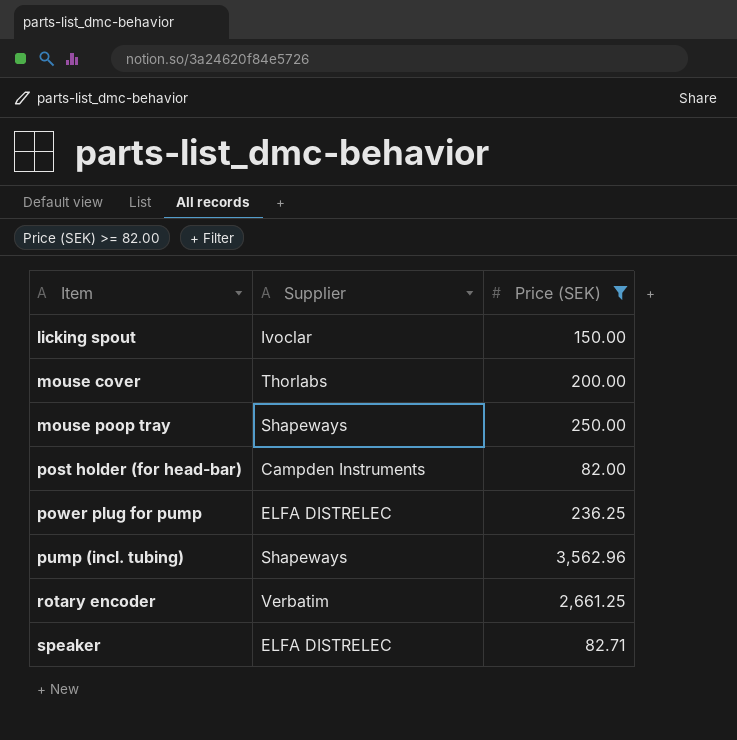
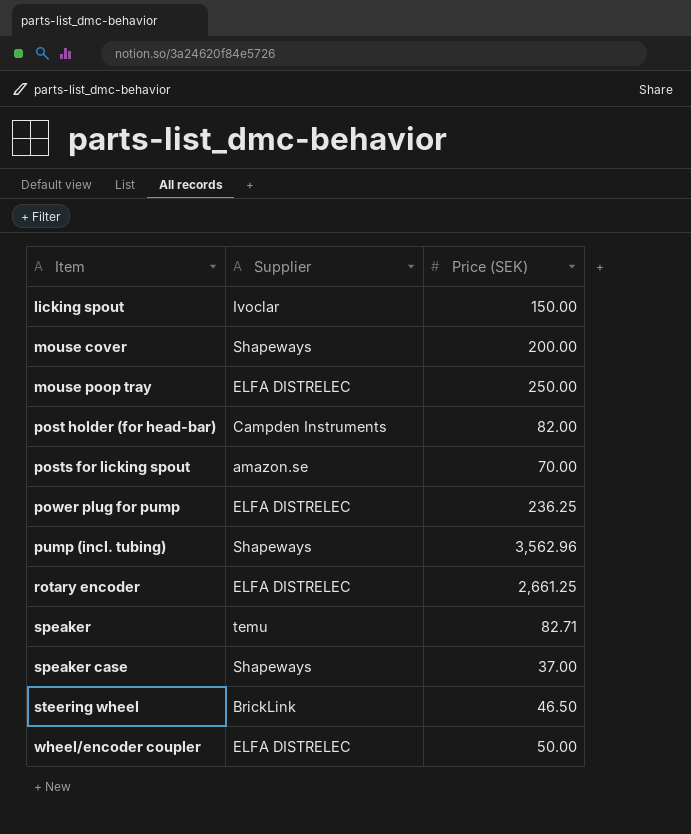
filter: Price (SEK) >= 82.00 -> none
mouse cover | Supplier: Thorlabs -> Shapeways
mouse poop tray | Supplier: Shapeways -> ELFA DISTRELEC
rotary encoder | Supplier: Verbatim -> ELFA DISTRELEC
speaker | Supplier: ELFA DISTRELEC -> temu

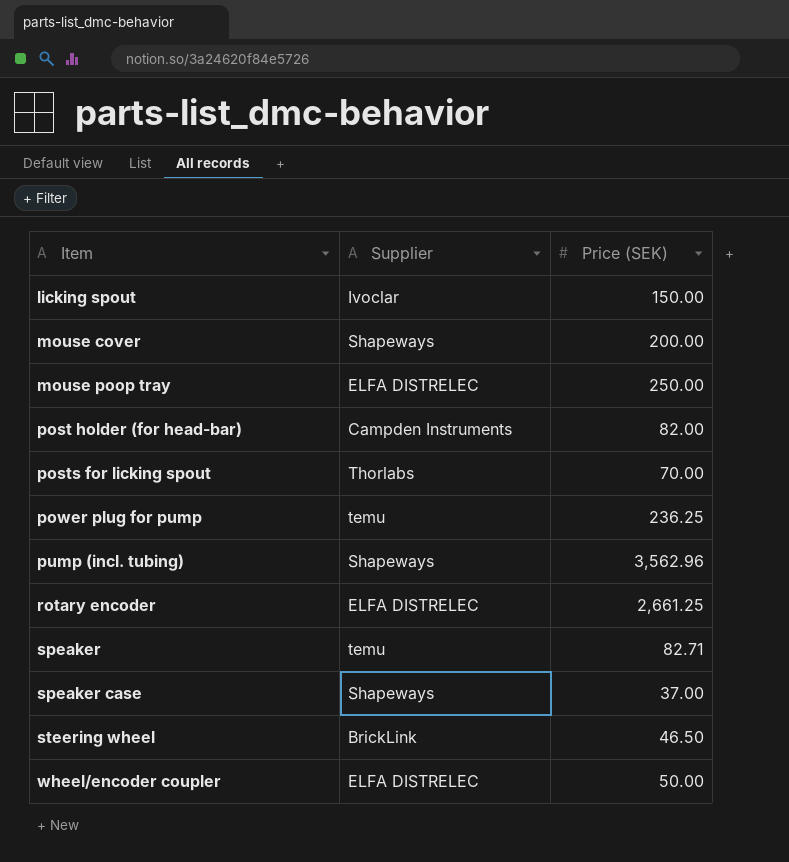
posts for licking spout | Supplier: amazon.se -> Thorlabs
power plug for pump | Supplier: ELFA DISTRELEC -> temu

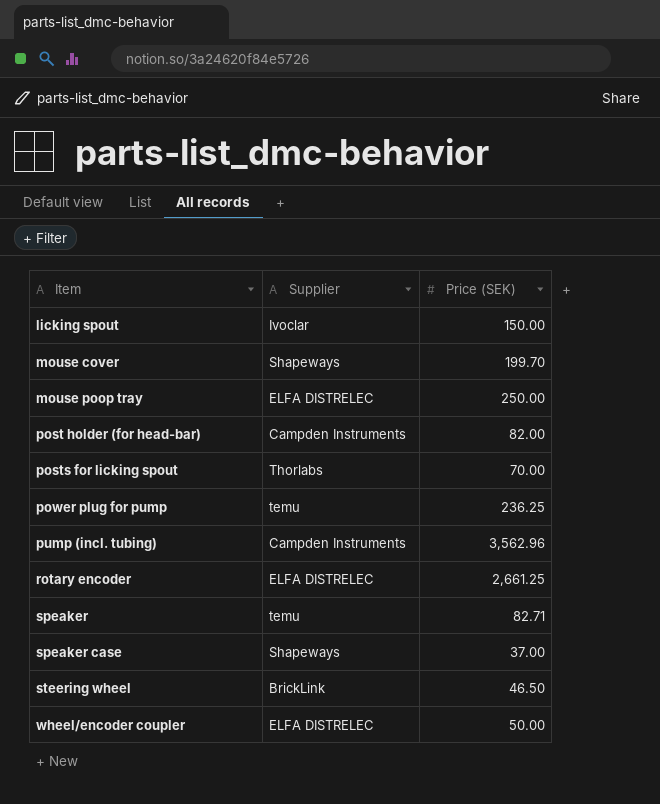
mouse cover | Price (SEK): 200.00 -> 199.70
pump (incl. tubing) | Supplier: Shapeways -> Campden Instruments

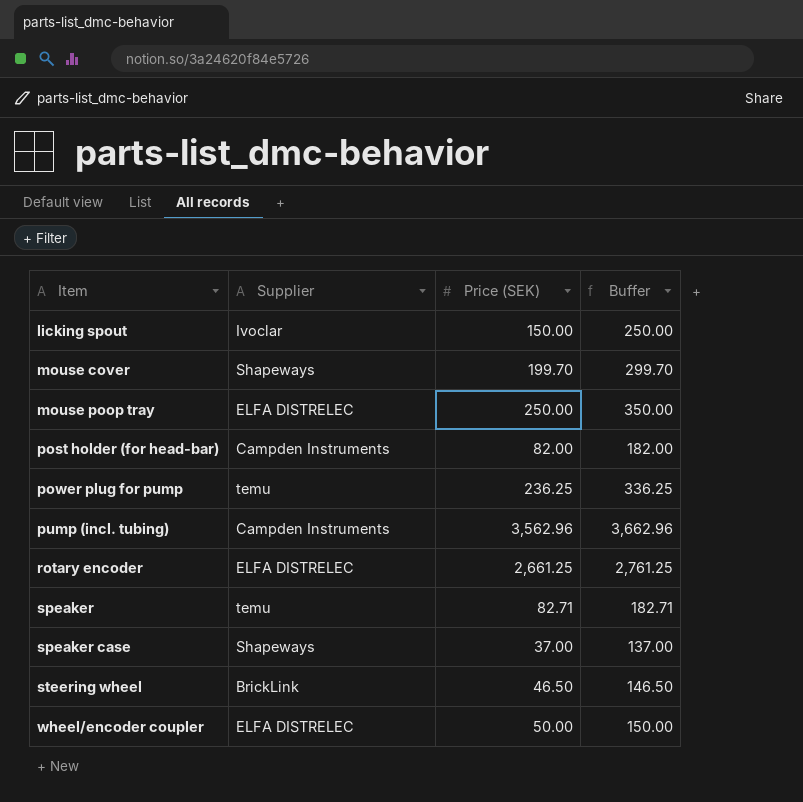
column Buffer | formula: none -> [Price (SEK)] + 100
row posts for licking spout: Thorlabs | 70.00 -> none

